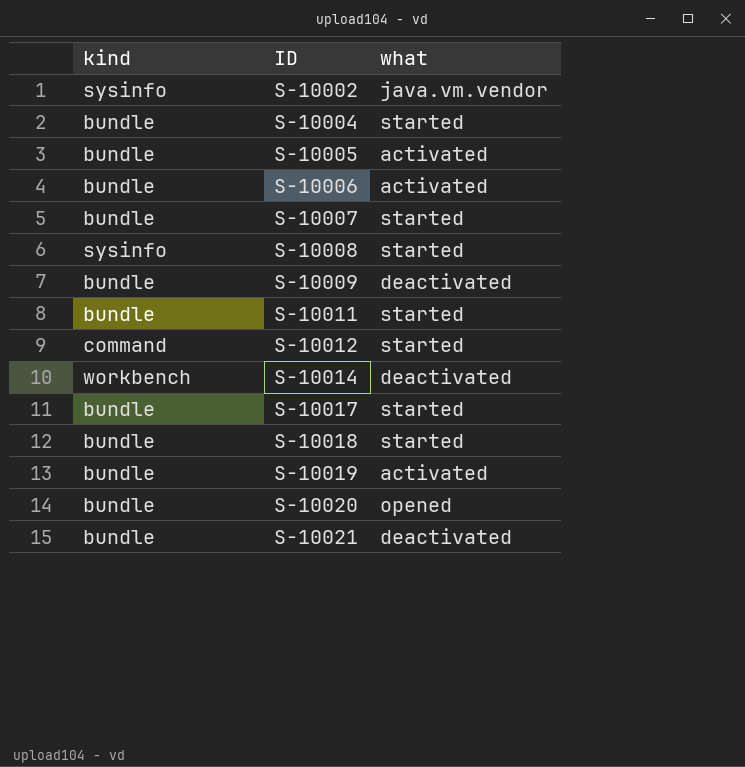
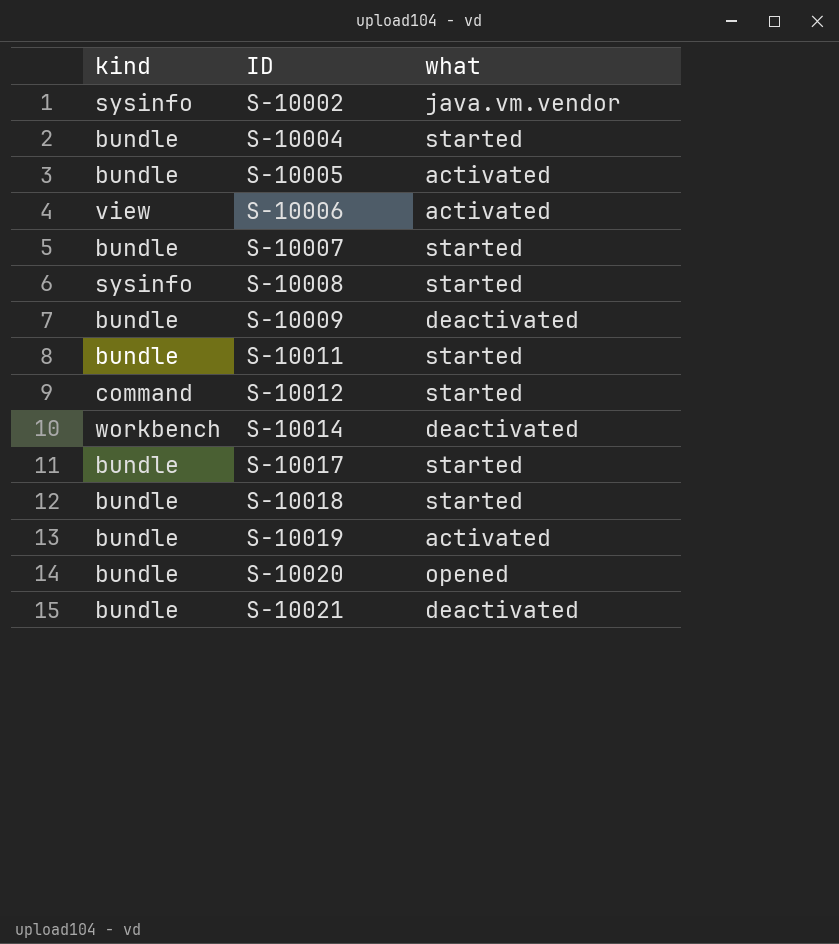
S-10006 | kind: bundle -> view

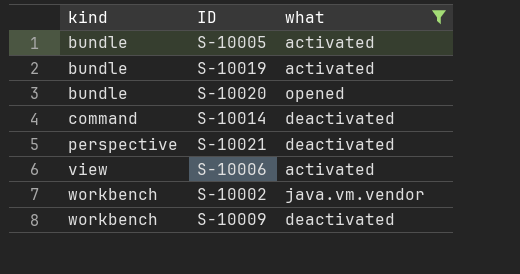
filter: none -> what != started
row order: ID ascending -> kind ascending
S-10014 | kind: workbench -> command
S-10021 | kind: bundle -> perspective
S-10002 | kind: sysinfo -> workbench
S-10009 | kind: bundle -> workbench

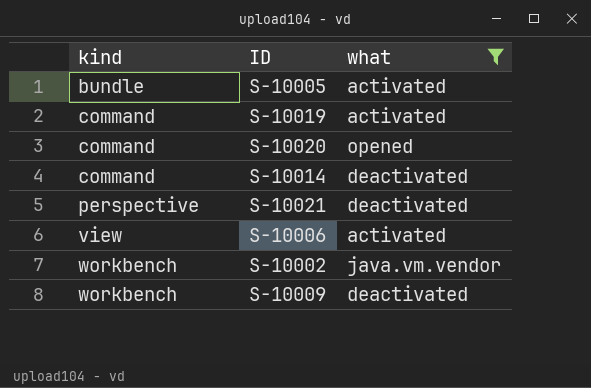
S-10019 | kind: bundle -> command
S-10020 | kind: bundle -> command

